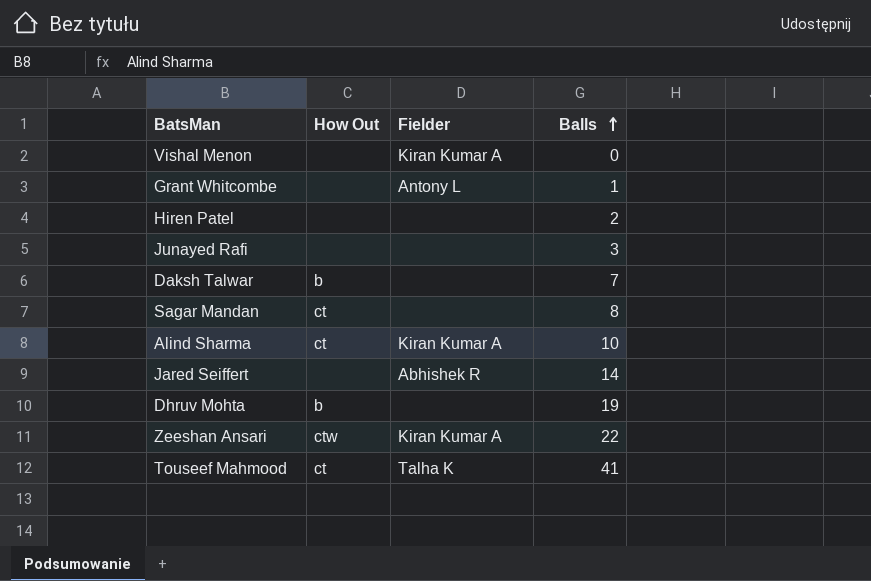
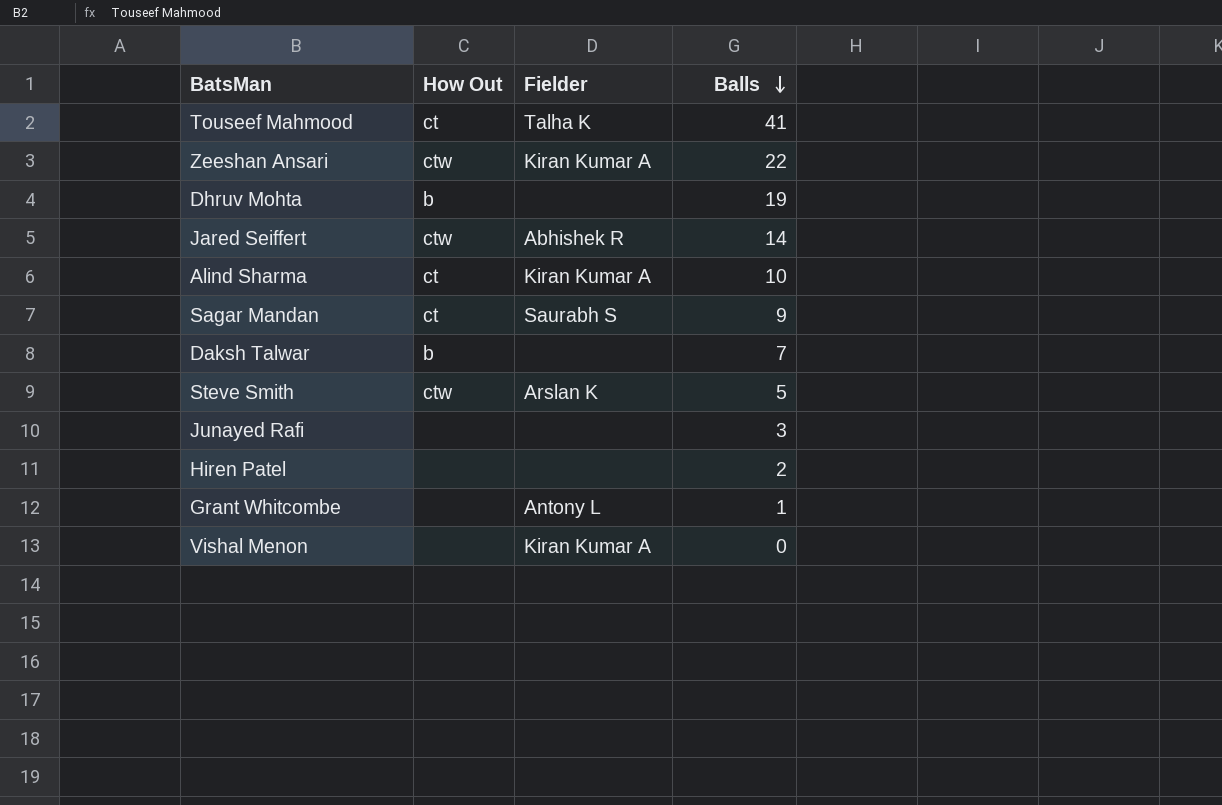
row order: Balls ascending -> Balls descending
Jared Seiffert | How Out: none -> ctw
Sagar Mandan | Fielder: none -> Saurabh S
Sagar Mandan | Balls: 8 -> 9
row Steve Smith: none -> ctw | Arslan K | 5

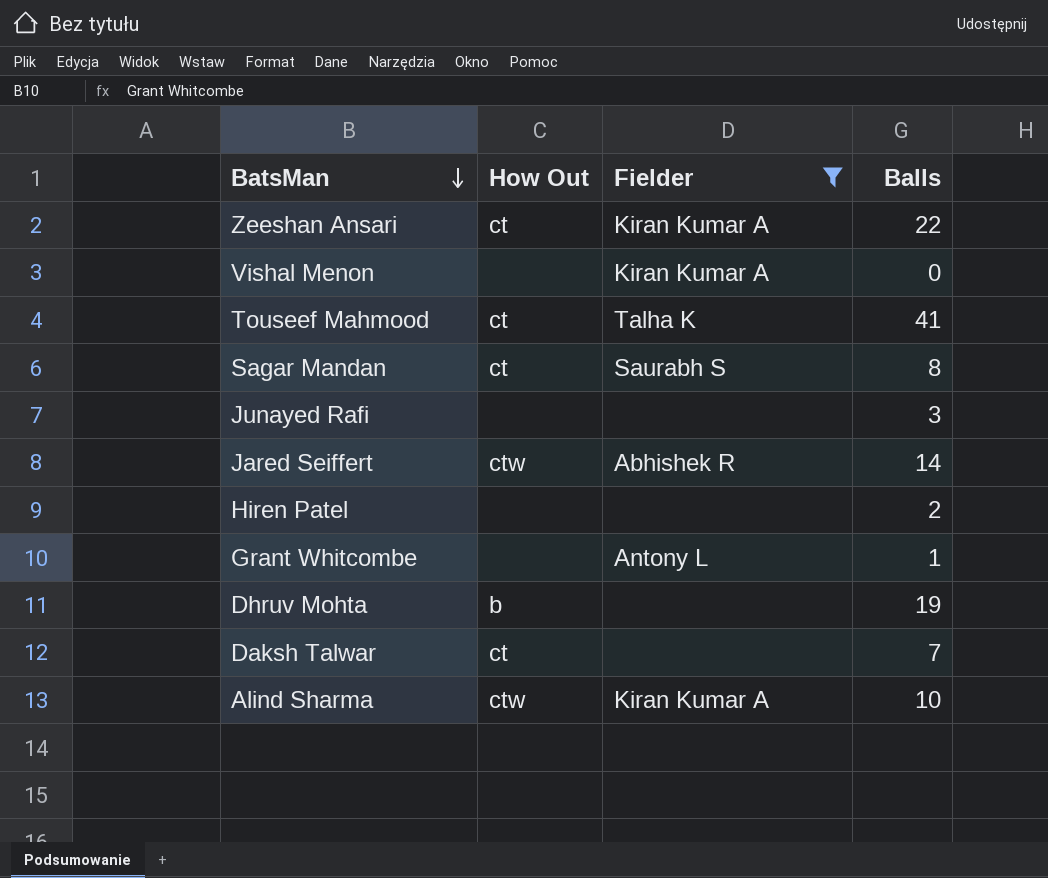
filter: none -> Fielder != Arslan K
row order: Balls descending -> BatsMan descending
Zeeshan Ansari | How Out: ctw -> ct
Sagar Mandan | Balls: 9 -> 8
Daksh Talwar | How Out: b -> ct
Alind Sharma | How Out: ct -> ctw

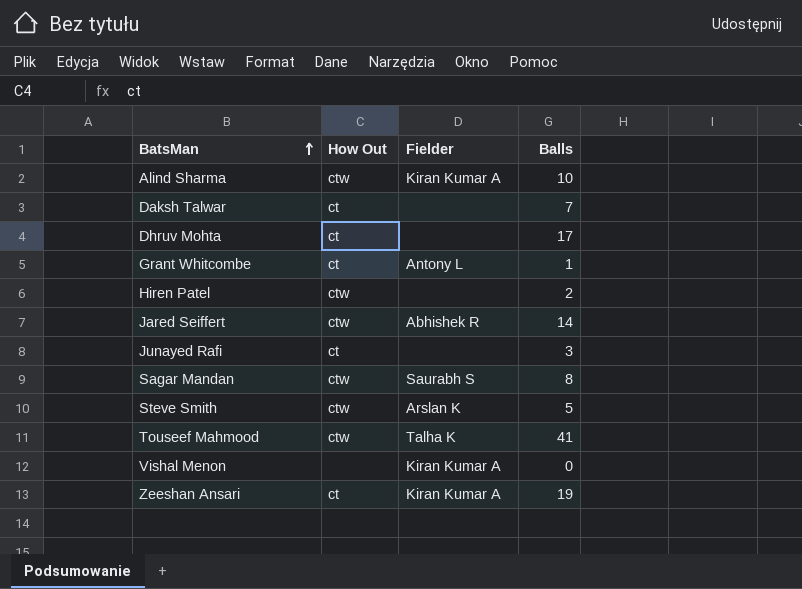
filter: Fielder != Arslan K -> none
row order: BatsMan descending -> BatsMan ascending
Dhruv Mohta | How Out: b -> ct
Dhruv Mohta | Balls: 19 -> 17
Grant Whitcombe | How Out: none -> ct
Hiren Patel | How Out: none -> ctw
Junayed Rafi | How Out: none -> ct
Sagar Mandan | How Out: ct -> ctw
Touseef Mahmood | How Out: ct -> ctw
Zeeshan Ansari | Balls: 22 -> 19

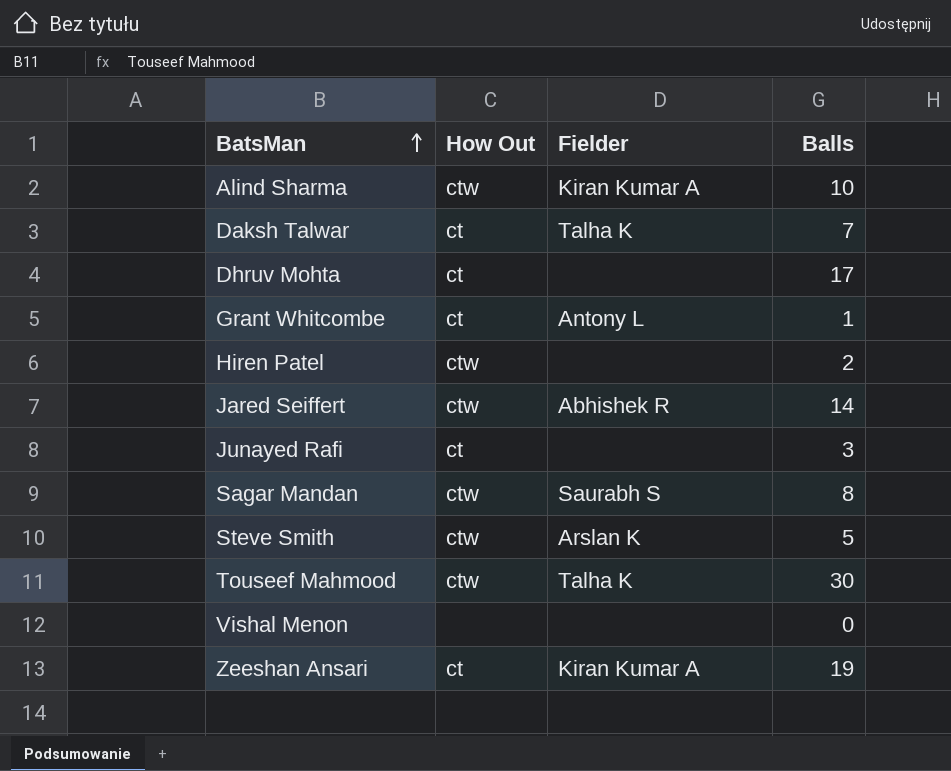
Daksh Talwar | Fielder: none -> Talha K
Touseef Mahmood | Balls: 41 -> 30
Vishal Menon | Fielder: Kiran Kumar A -> none

